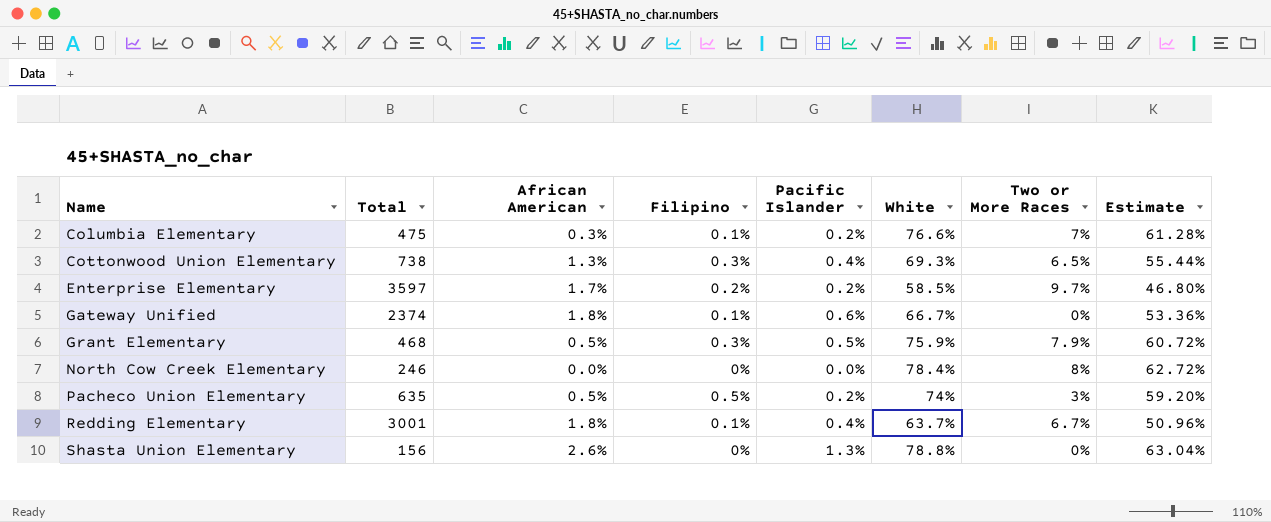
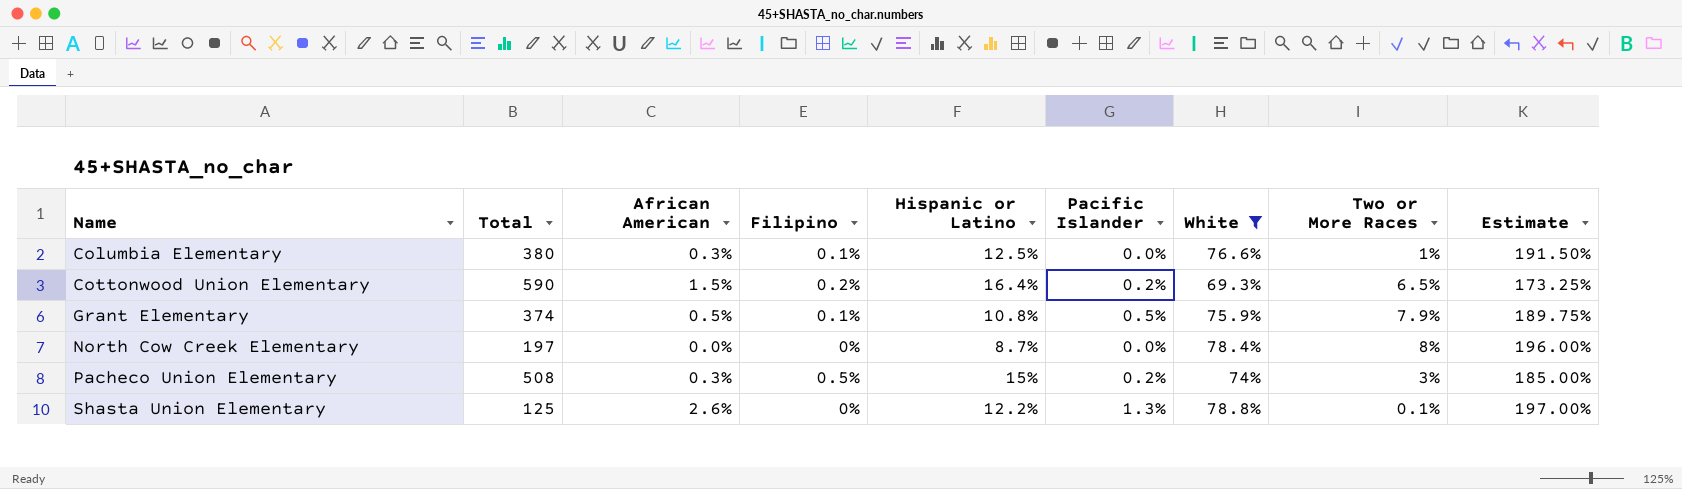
filter: none -> White >= 69.3%
column Hispanic or Latino | position: none -> 5
column Estimate | formula: [White] * 0.8 -> [White] * 2.5
Columbia Elementary | Total: 475 -> 380
Columbia Elementary | Pacific Islander: 0.2% -> 0.0%
Columbia Elementary | Two or More Races: 7% -> 1%
Cottonwood Union Elementary | Total: 738 -> 590
Cottonwood Union Elementary | African American: 1.3% -> 1.5%
Cottonwood Union Elementary | Filipino: 0.3% -> 0.2%
Cottonwood Union Elementary | Pacific Islander: 0.4% -> 0.2%
Grant Elementary | Total: 468 -> 374
Grant Elementary | Filipino: 0.3% -> 0.1%
North Cow Creek Elementary | Total: 246 -> 197
Pacheco Union Elementary | Total: 635 -> 508
Pacheco Union Elementary | African American: 0.5% -> 0.3%
Shasta Union Elementary | Total: 156 -> 125
Shasta Union Elementary | Two or More Races: 0% -> 0.1%

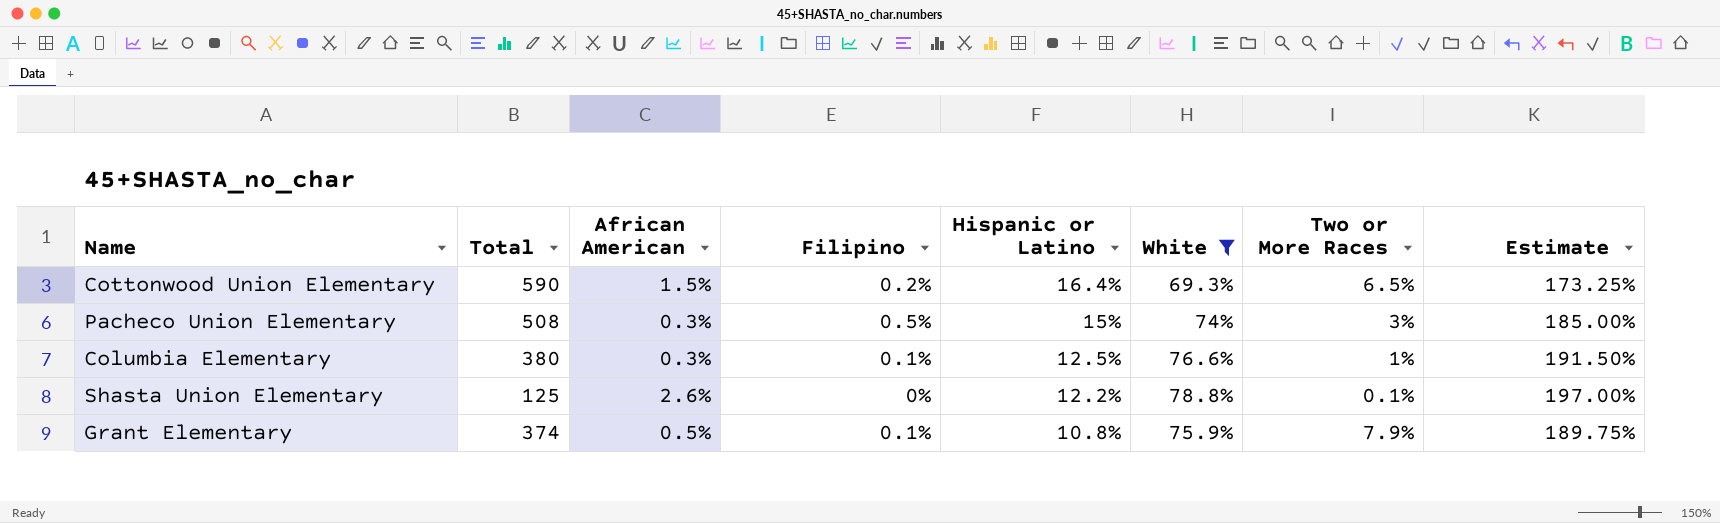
row order: Name ascending -> Hispanic or Latino descending
column Pacific Islander | position: 6 -> none
row North Cow Creek Elementary: 197 | 0.0% | 0% | 8.7% | 0.0% | 78.4% | 8% | 196.00% -> none

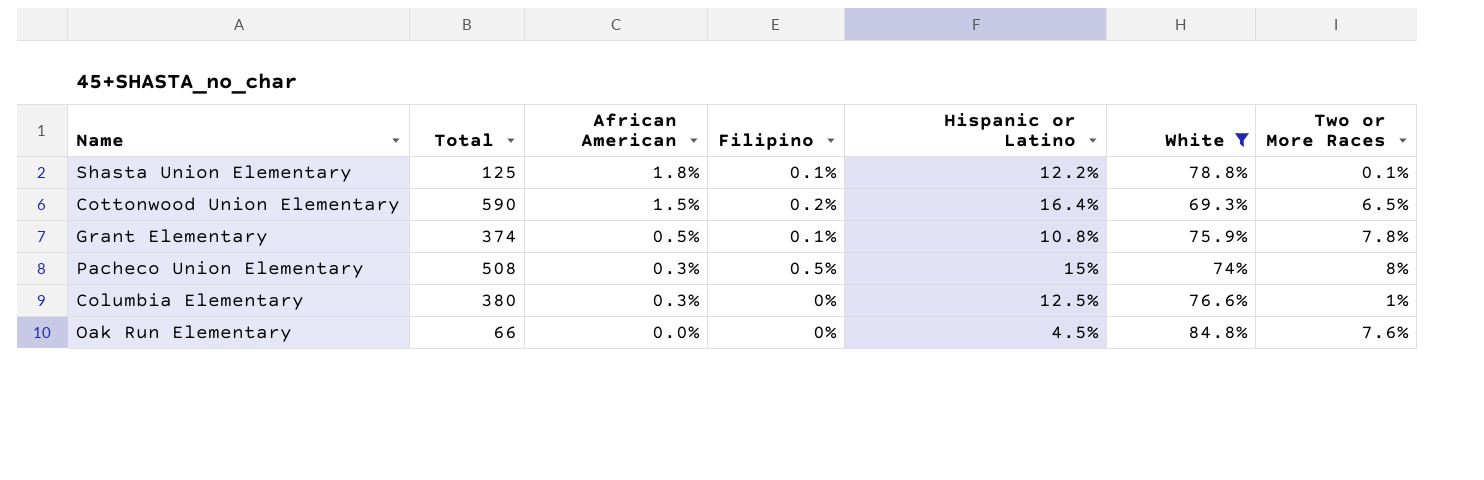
row order: Hispanic or Latino descending -> African American descending
column Estimate | formula: [White] * 2.5 -> none
Shasta Union Elementary | African American: 2.6% -> 1.8%
Shasta Union Elementary | Filipino: 0% -> 0.1%
Grant Elementary | Two or More Races: 7.9% -> 7.8%
Pacheco Union Elementary | Two or More Races: 3% -> 8%
Columbia Elementary | Filipino: 0.1% -> 0%
row Oak Run Elementary: none -> 66 | 0.0% | 0% | 4.5% | 84.8% | 7.6%

